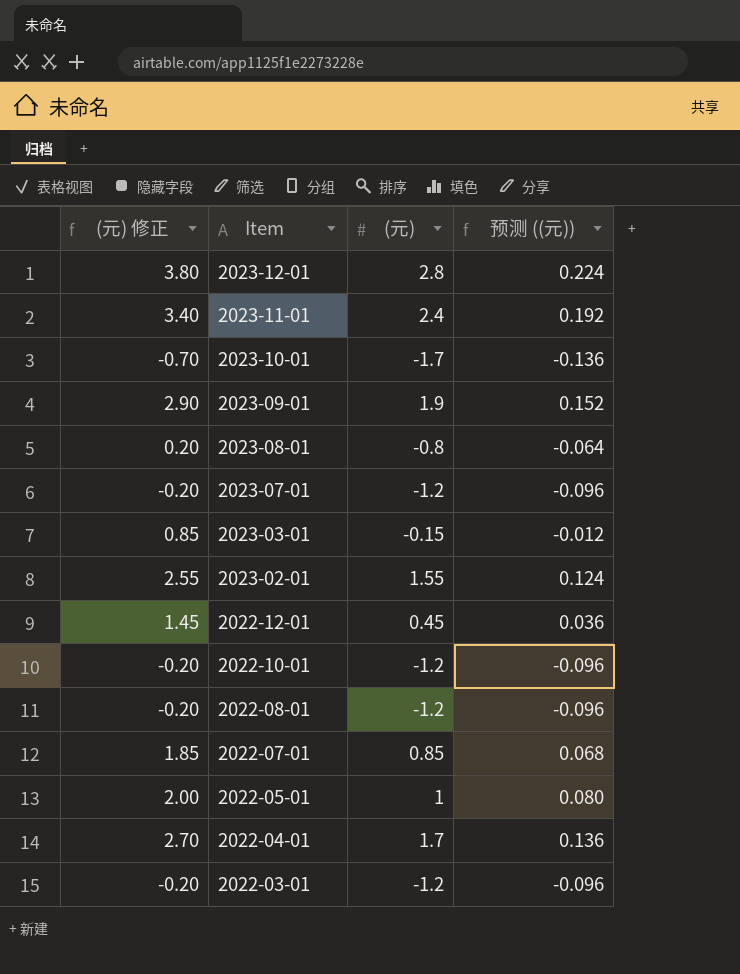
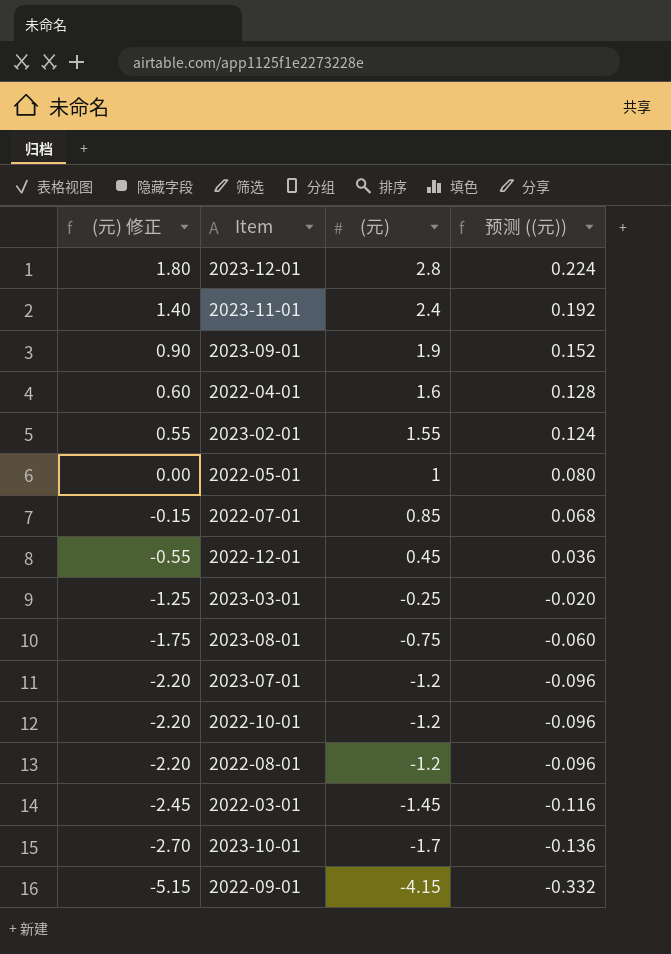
row order: Item descending -> (元) 修正 descending
column (元) 修正 | formula: [(元)] + 1 -> [(元)] - 1
2022-04-01 | (元): 1.7 -> 1.6
2022-04-01 | 预测 ((元)): 0.136 -> 0.128
2023-03-01 | (元): -0.15 -> -0.25
2023-03-01 | 预测 ((元)): -0.012 -> -0.020
2023-08-01 | (元): -0.8 -> -0.75
2023-08-01 | 预测 ((元)): -0.064 -> -0.060
2022-03-01 | (元): -1.2 -> -1.45
2022-03-01 | 预测 ((元)): -0.096 -> -0.116
row 2022-09-01: none -> -5.15 | -4.15 | -0.332

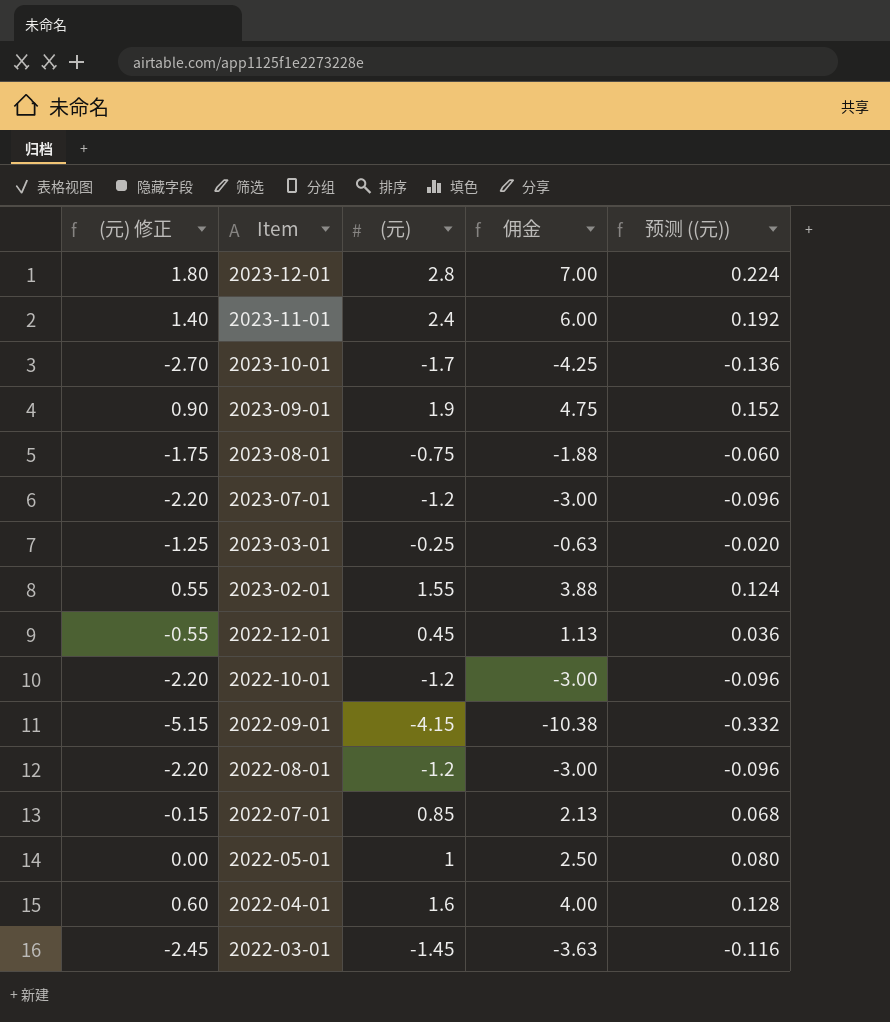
row order: (元) 修正 descending -> Item descending
column 佣金 | formula: none -> [(元)] * 2.5

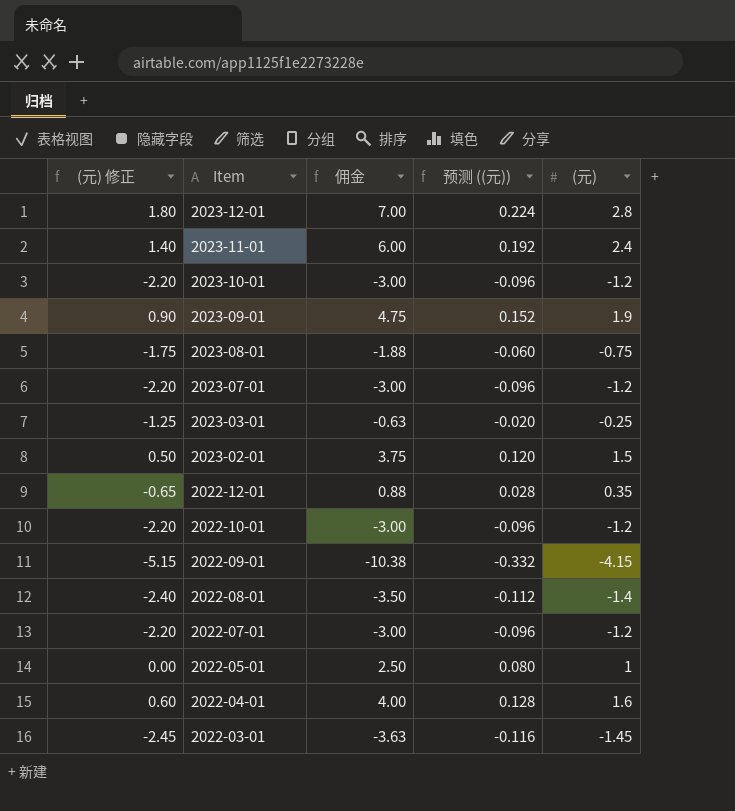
column (元) | position: 3 -> 5
2023-10-01 | (元) 修正: -2.70 -> -2.20
2023-10-01 | 佣金: -4.25 -> -3.00
2023-10-01 | 预测 ((元)): -0.136 -> -0.096
2023-10-01 | (元): -1.7 -> -1.2
2023-02-01 | (元) 修正: 0.55 -> 0.50
2023-02-01 | 佣金: 3.88 -> 3.75
2023-02-01 | 预测 ((元)): 0.124 -> 0.120
2023-02-01 | (元): 1.55 -> 1.5
2022-12-01 | (元) 修正: -0.55 -> -0.65
2022-12-01 | 佣金: 1.13 -> 0.88
2022-12-01 | 预测 ((元)): 0.036 -> 0.028
2022-12-01 | (元): 0.45 -> 0.35
2022-08-01 | (元) 修正: -2.20 -> -2.40
2022-08-01 | 佣金: -3.00 -> -3.50
2022-08-01 | 预测 ((元)): -0.096 -> -0.112
2022-08-01 | (元): -1.2 -> -1.4
2022-07-01 | (元) 修正: -0.15 -> -2.20
2022-07-01 | 佣金: 2.13 -> -3.00
2022-07-01 | 预测 ((元)): 0.068 -> -0.096
2022-07-01 | (元): 0.85 -> -1.2

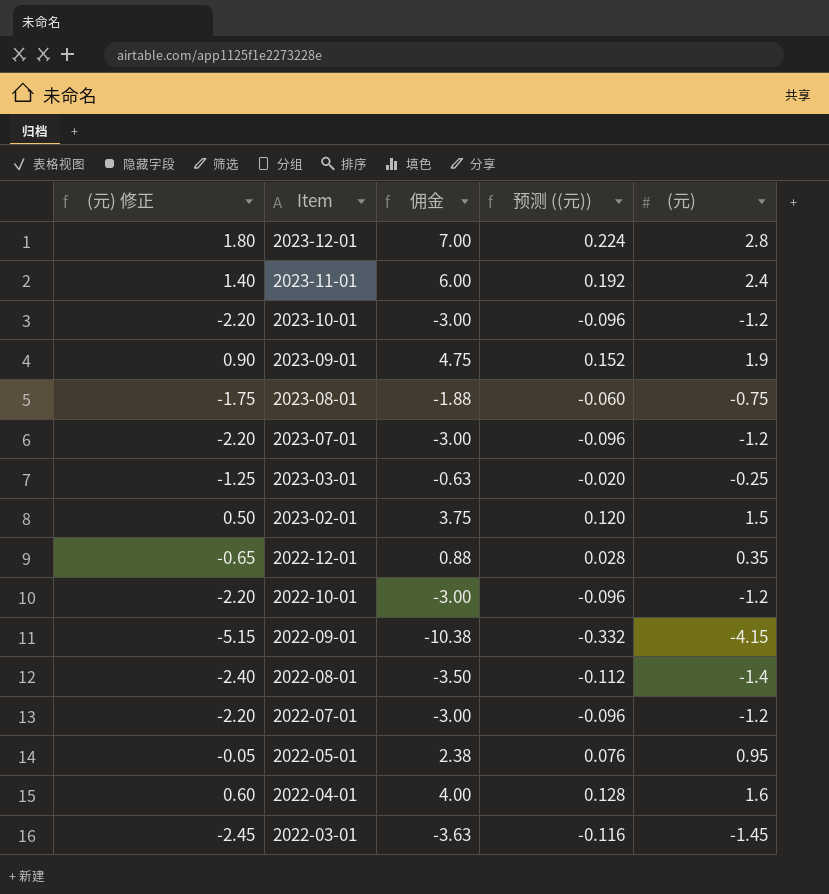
2022-05-01 | (元) 修正: 0.00 -> -0.05
2022-05-01 | 佣金: 2.50 -> 2.38
2022-05-01 | 预测 ((元)): 0.080 -> 0.076
2022-05-01 | (元): 1 -> 0.95

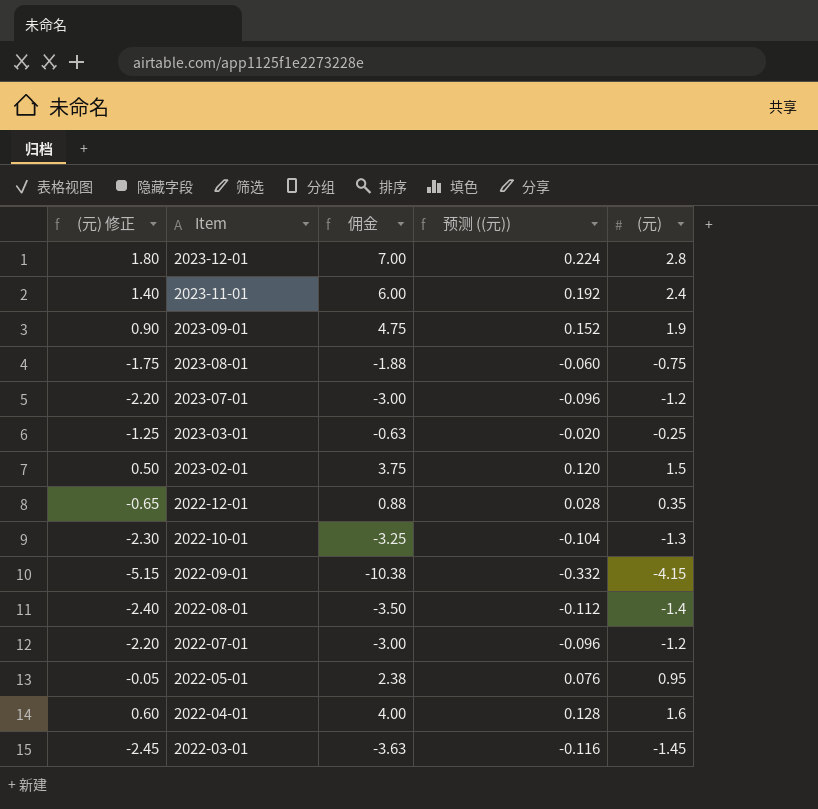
row 2023-10-01: -2.20 | -3.00 | -0.096 | -1.2 -> none
2022-10-01 | (元) 修正: -2.20 -> -2.30
2022-10-01 | 佣金: -3.00 -> -3.25
2022-10-01 | 预测 ((元)): -0.096 -> -0.104
2022-10-01 | (元): -1.2 -> -1.3

